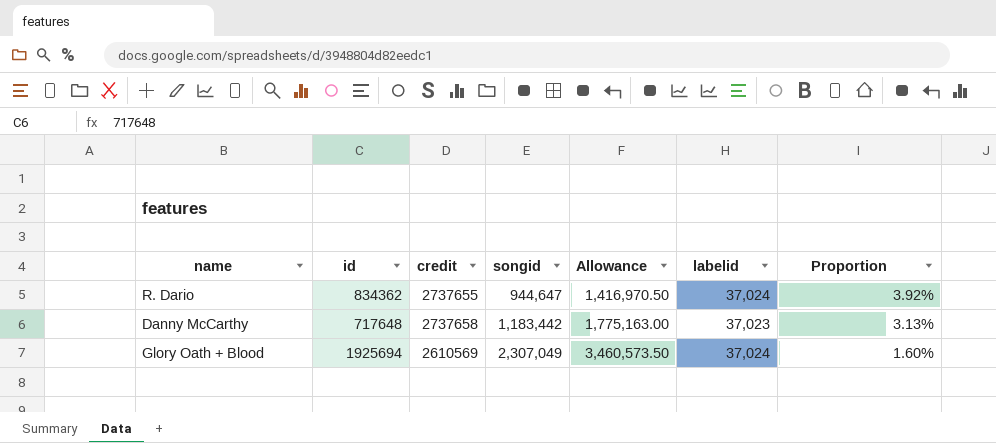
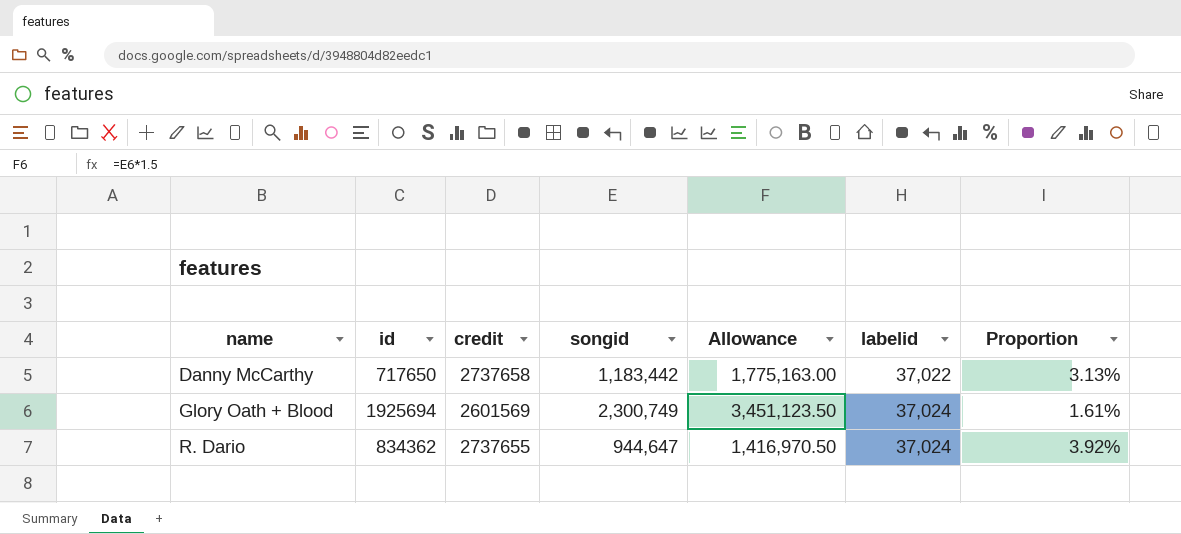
row order: songid ascending -> name ascending
Danny McCarthy | id: 717648 -> 717650
Danny McCarthy | labelid: 37,023 -> 37,022
Glory Oath + Blood | credit: 2610569 -> 2601569
Glory Oath + Blood | songid: 2,307,049 -> 2,300,749
Glory Oath + Blood | Allowance: 3,460,573.50 -> 3,451,123.50
Glory Oath + Blood | Proportion: 1.60% -> 1.61%

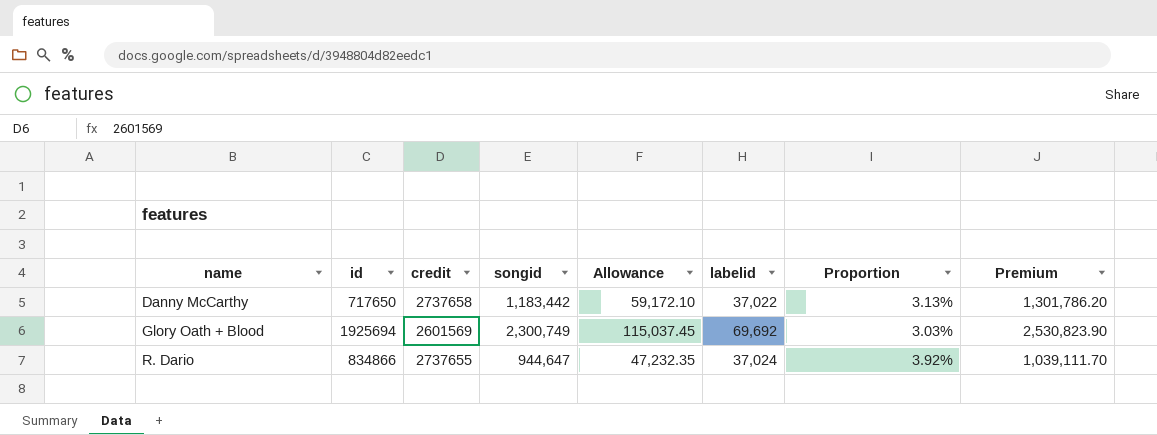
column Allowance | formula: [songid] * 1.5 -> [songid] * 0.05
column Premium | formula: none -> [songid] * 1.1
Glory Oath + Blood | labelid: 37,024 -> 69,692
Glory Oath + Blood | Proportion: 1.61% -> 3.03%
R. Dario | id: 834362 -> 834866

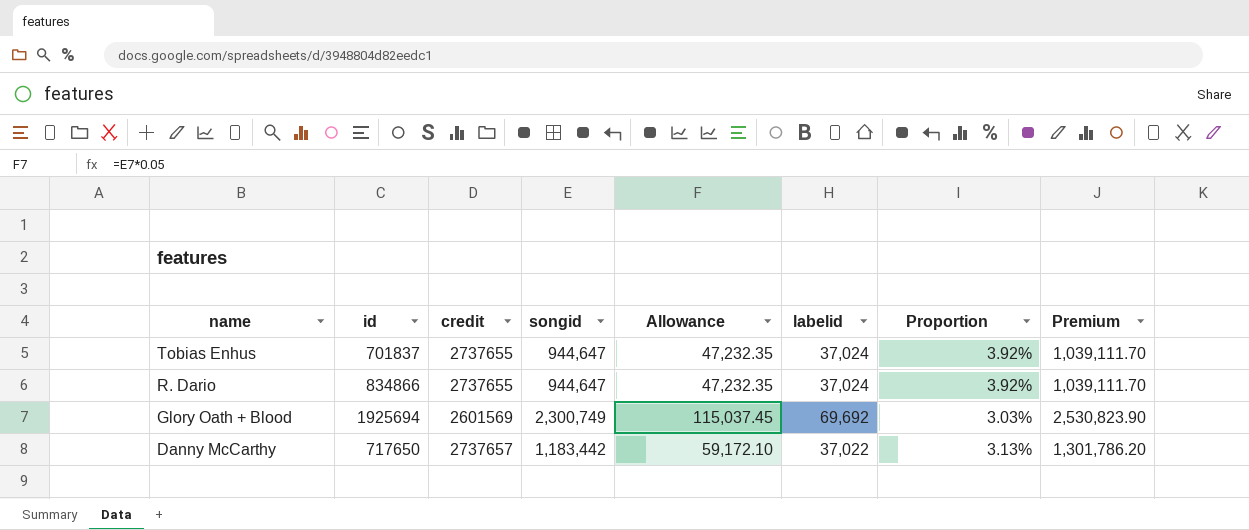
row order: name ascending -> name descending
row Tobias Enhus: none -> 701837 | 2737655 | 944,647 | 47,232.35 | 37,024 | 3.92% | 1,039,111.70
Danny McCarthy | credit: 2737658 -> 2737657

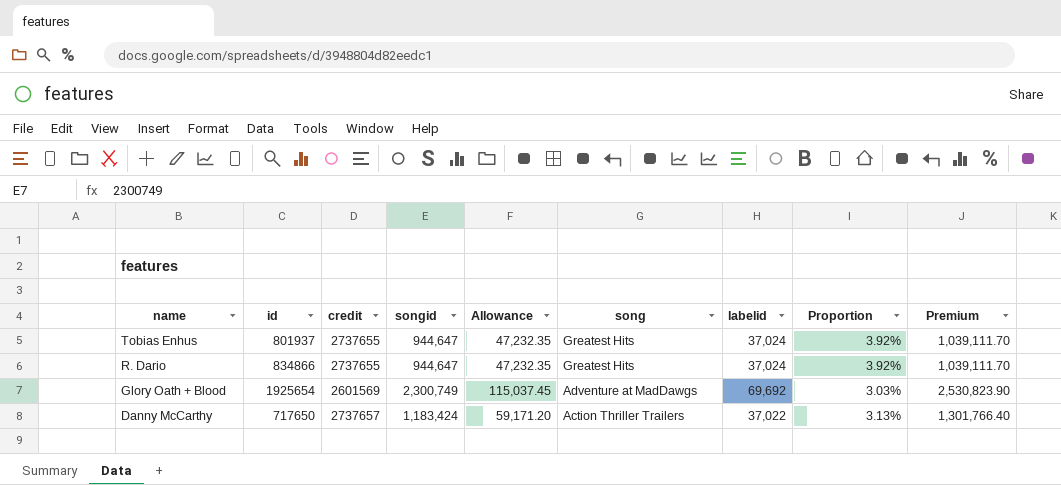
column song | position: none -> 6
Tobias Enhus | id: 701837 -> 801937
Glory Oath + Blood | id: 1925694 -> 1925654
Danny McCarthy | songid: 1,183,442 -> 1,183,424
Danny McCarthy | Allowance: 59,172.10 -> 59,171.20
Danny McCarthy | Premium: 1,301,786.20 -> 1,301,766.40

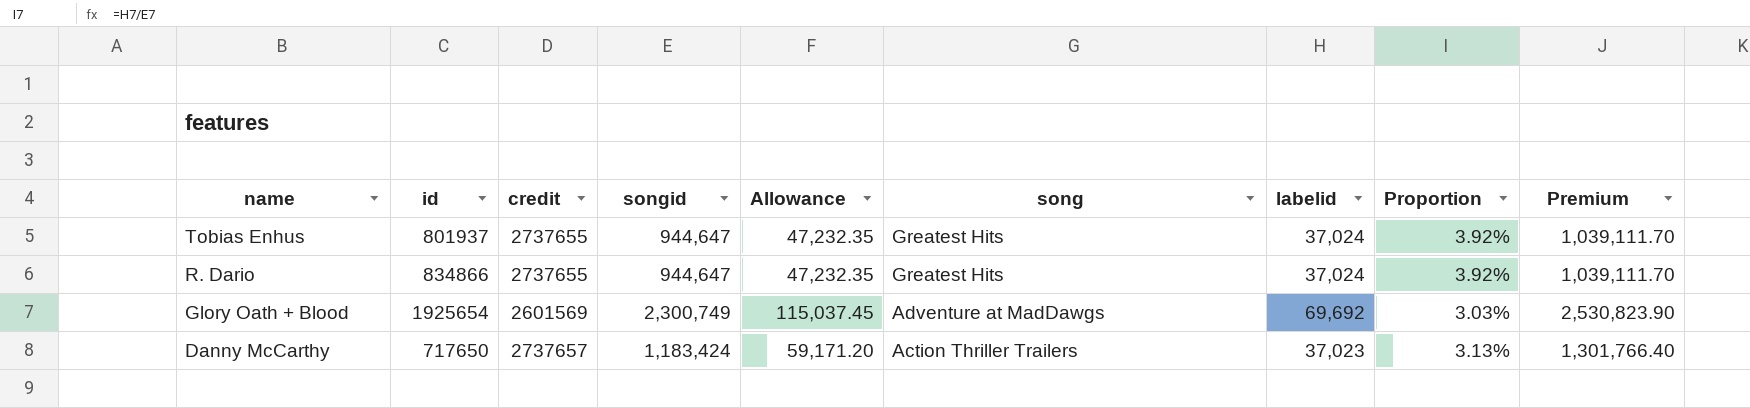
Danny McCarthy | labelid: 37,022 -> 37,023

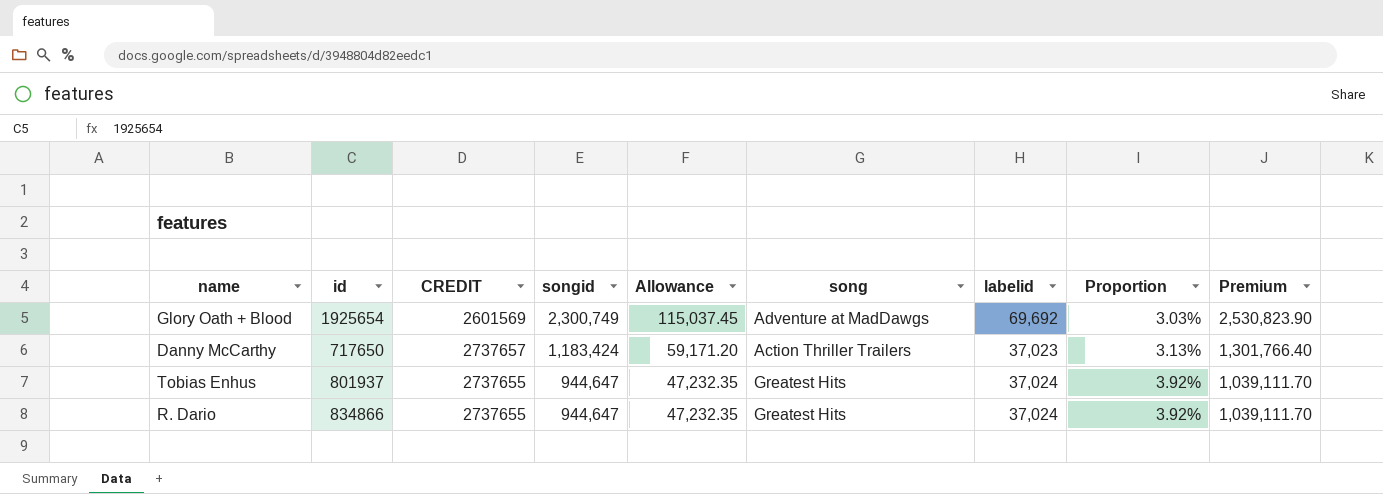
row order: name descending -> songid descending
column name: credit -> CREDIT

